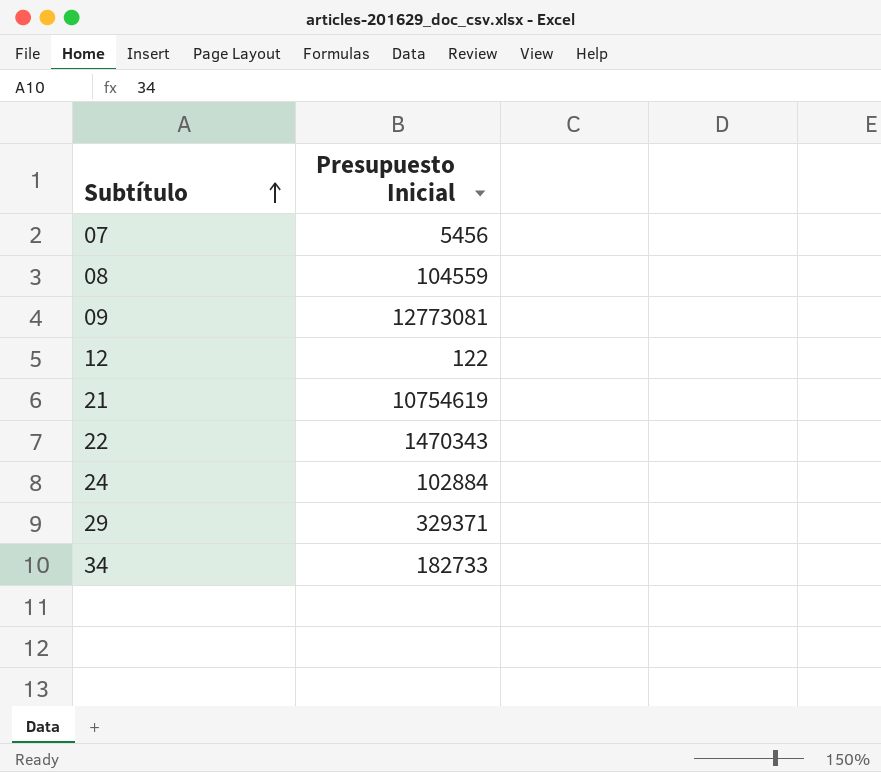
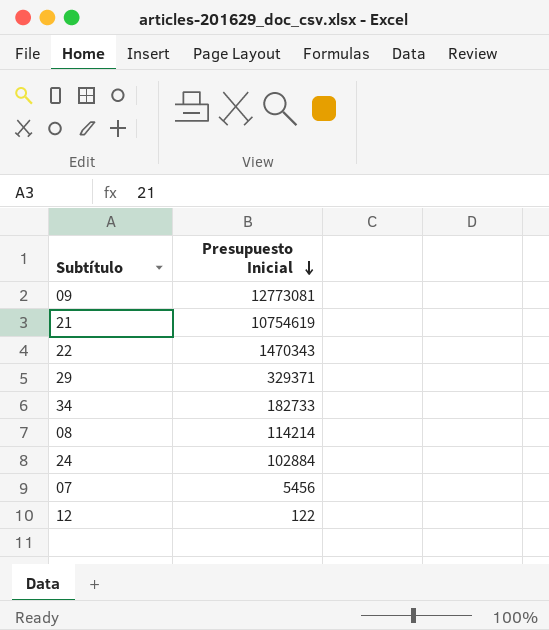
row order: Subtítulo ascending -> Presupuesto Inicial descending
08 | Presupuesto Inicial: 104559 -> 114214

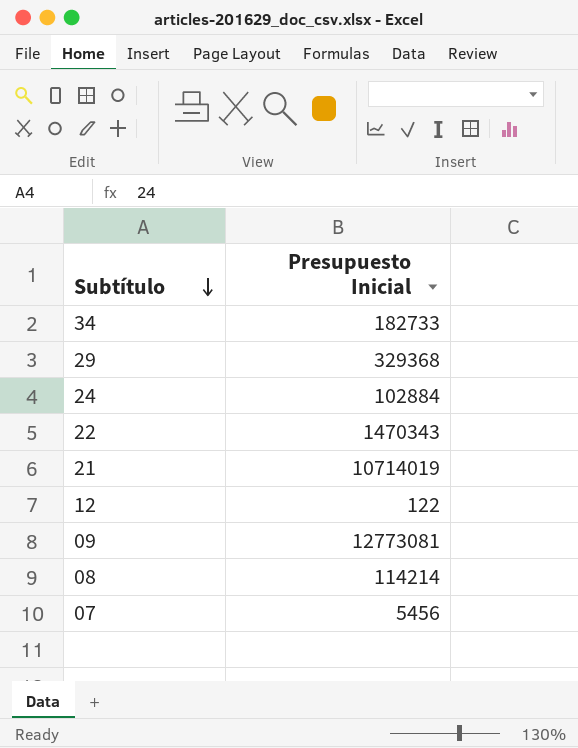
row order: Presupuesto Inicial descending -> Subtítulo descending
29 | Presupuesto Inicial: 329371 -> 329368
21 | Presupuesto Inicial: 10754619 -> 10714019

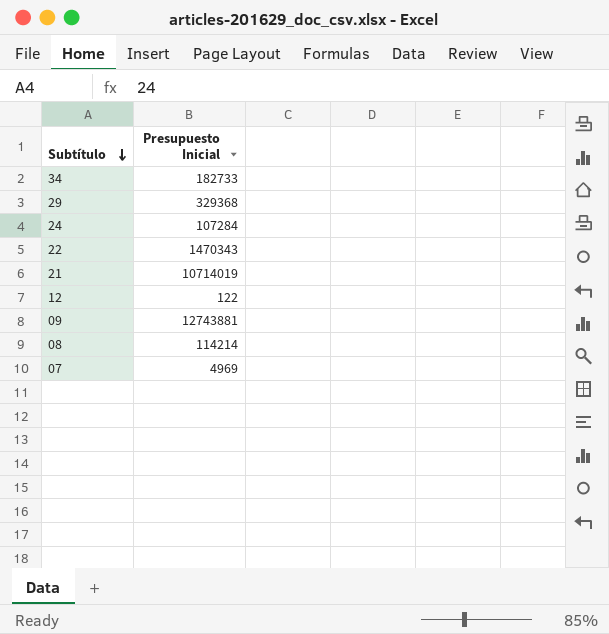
24 | Presupuesto Inicial: 102884 -> 107284
09 | Presupuesto Inicial: 12773081 -> 12743881
07 | Presupuesto Inicial: 5456 -> 4969

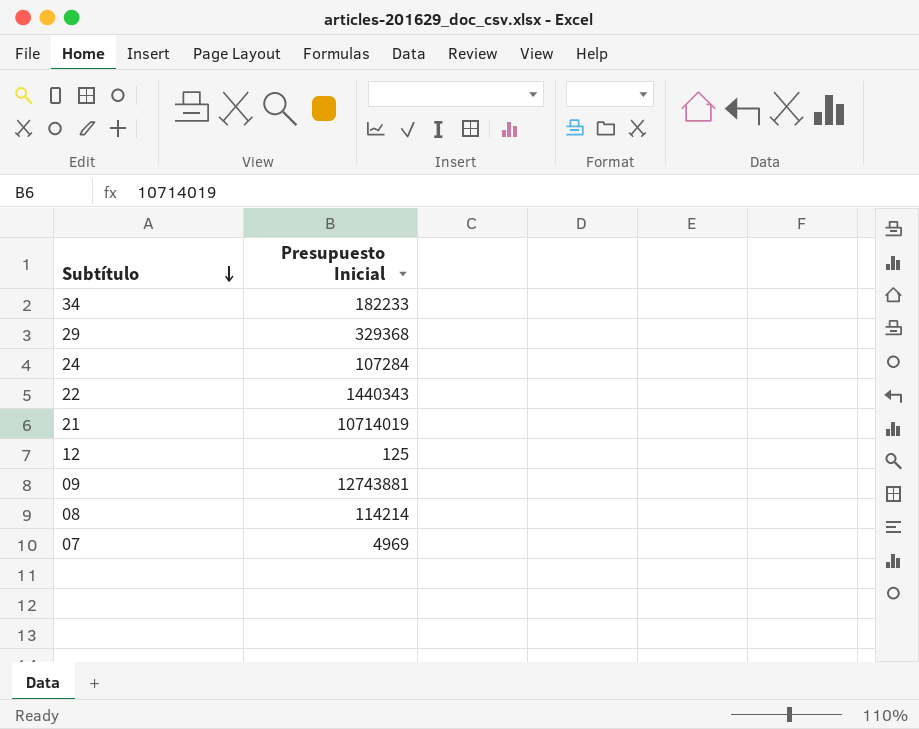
34 | Presupuesto Inicial: 182733 -> 182233
22 | Presupuesto Inicial: 1470343 -> 1440343
12 | Presupuesto Inicial: 122 -> 125

